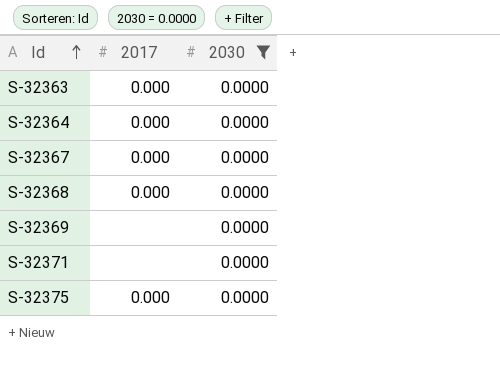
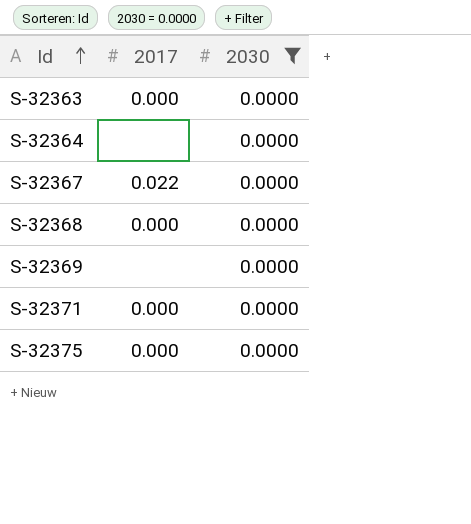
S-32364 | 2017: 0.000 -> none
S-32367 | 2017: 0.000 -> 0.022
S-32371 | 2017: none -> 0.000

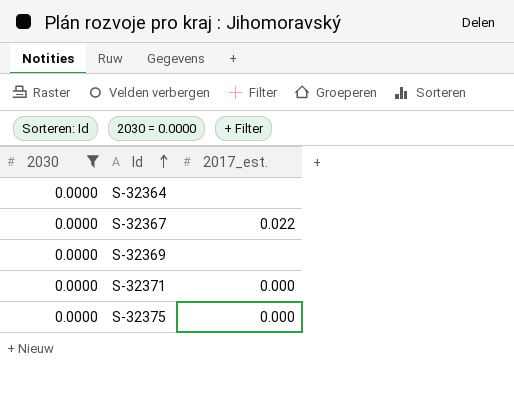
column 2030 | position: 3 -> 1
column name: 2017 -> 2017_est.
row S-32363: 0.000 | 0.0000 -> none
row S-32368: 0.000 | 0.0000 -> none

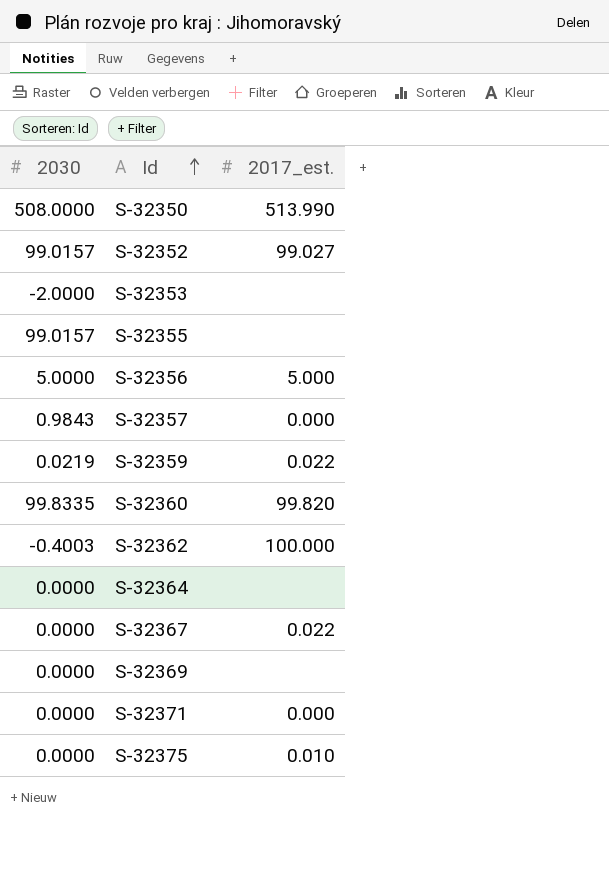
filter: 2030 = 0.0000 -> none
S-32375 | 2017_est.: 0.000 -> 0.010

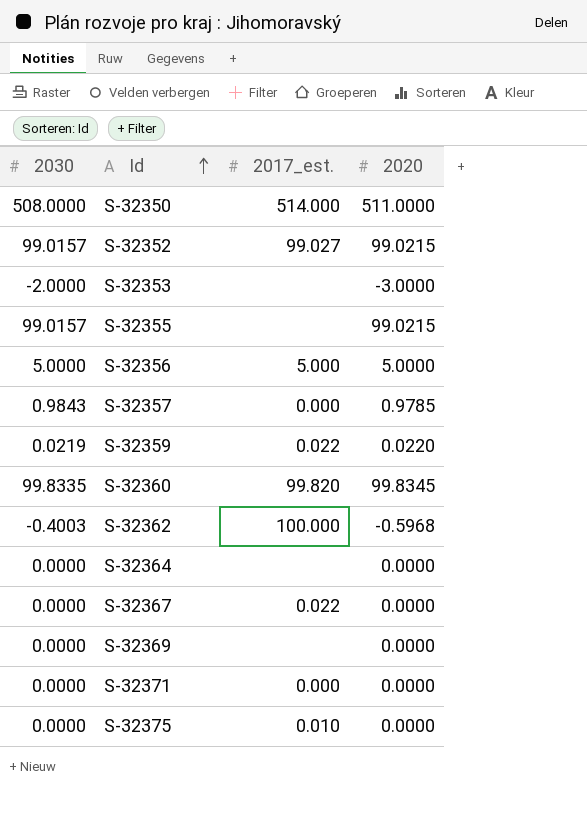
column 2020 | position: none -> 4
S-32350 | 2017_est.: 513.990 -> 514.000

